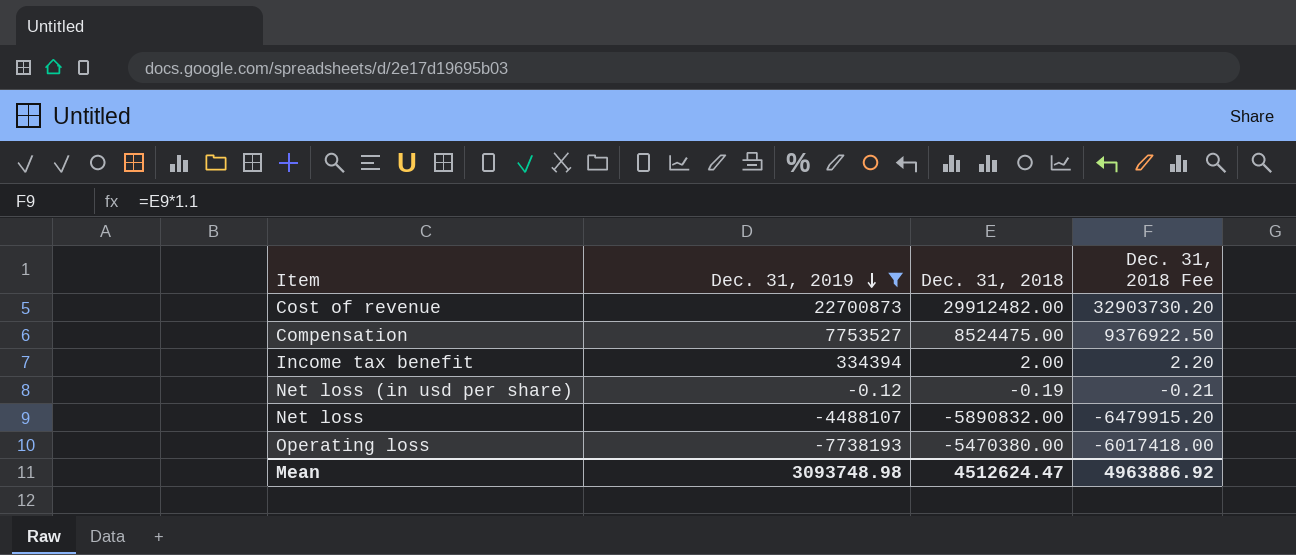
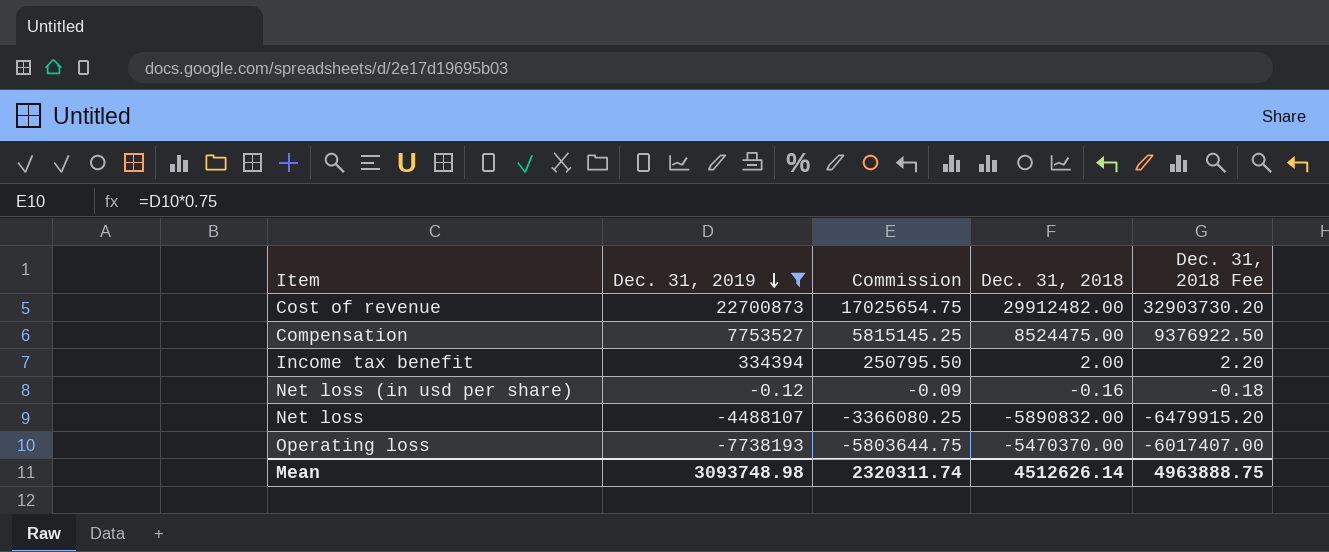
column Commission | formula: none -> [Dec. 31, 2019] * 0.75
Net loss (in usd per share) | Dec. 31, 2018: -0.19 -> -0.16
Net loss (in usd per share) | Dec. 31, 2018 Fee: -0.21 -> -0.18
Operating loss | Dec. 31, 2018: -5470380.00 -> -5470370.00
Operating loss | Dec. 31, 2018 Fee: -6017418.00 -> -6017407.00
Mean | Dec. 31, 2018: 4512624.47 -> 4512626.14
Mean | Dec. 31, 2018 Fee: 4963886.92 -> 4963888.75

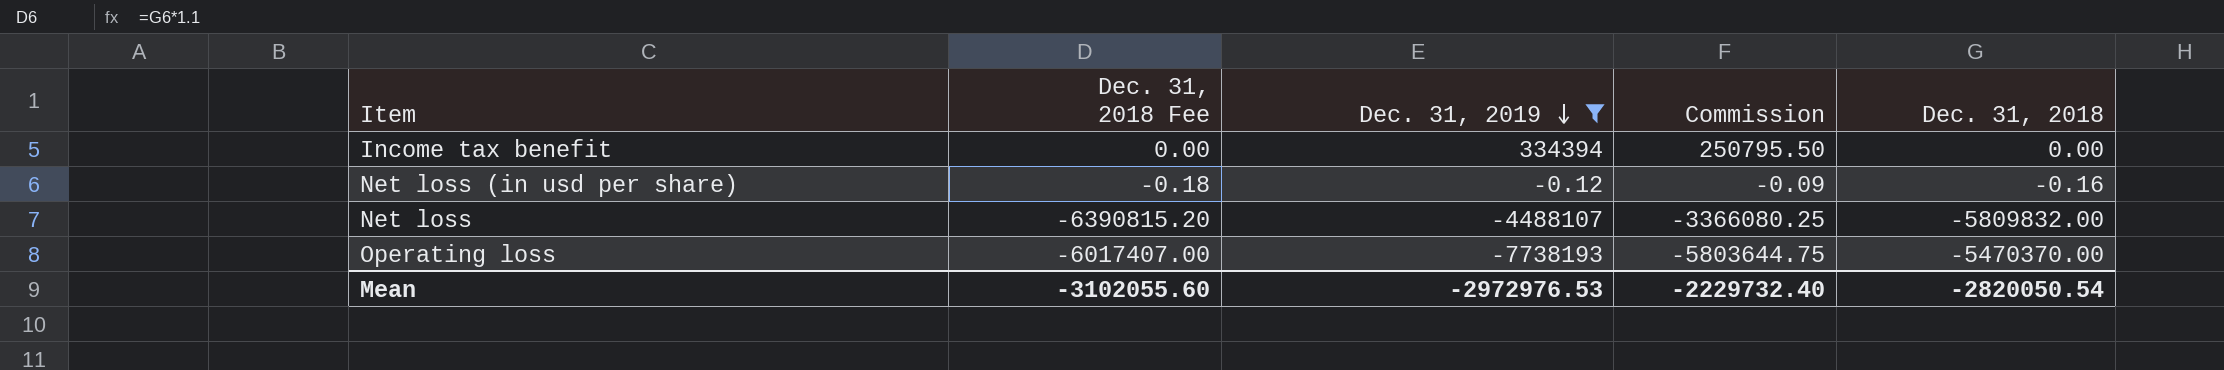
column Dec. 31, 2018 Fee | position: 5 -> 2
row Cost of revenue: 22700873 | 17025654.75 | 29912482.00 | 32903730.20 -> none
row Compensation: 7753527 | 5815145.25 | 8524475.00 | 9376922.50 -> none
Income tax benefit | Dec. 31, 2018 Fee: 2.20 -> 0.00
Income tax benefit | Dec. 31, 2018: 2.00 -> 0.00
Net loss | Dec. 31, 2018 Fee: -6479915.20 -> -6390815.20
Net loss | Dec. 31, 2018: -5890832.00 -> -5809832.00
Mean | Dec. 31, 2018 Fee: 4963888.75 -> -3102055.60
Mean | Dec. 31, 2019: 3093748.98 -> -2972976.53
Mean | Commission: 2320311.74 -> -2229732.40
Mean | Dec. 31, 2018: 4512626.14 -> -2820050.54

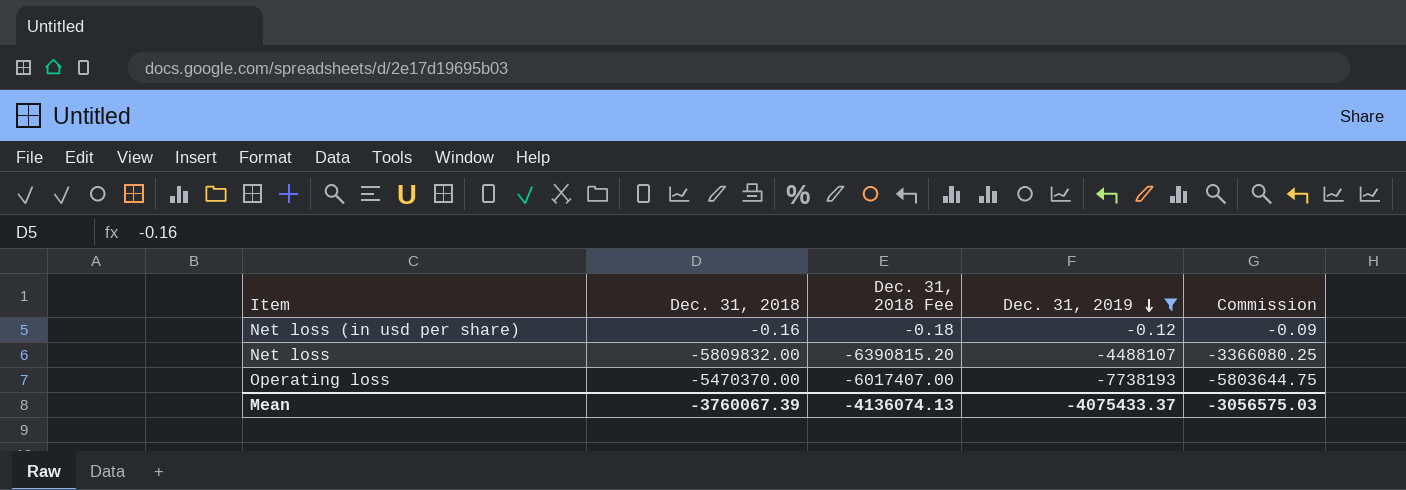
column Dec. 31, 2018 | position: 5 -> 2
row Income tax benefit: 0.00 | 334394 | 250795.50 | 0.00 -> none
Mean | Dec. 31, 2018: -2820050.54 -> -3760067.39
Mean | Dec. 31, 2018 Fee: -3102055.60 -> -4136074.13
Mean | Dec. 31, 2019: -2972976.53 -> -4075433.37
Mean | Commission: -2229732.40 -> -3056575.03

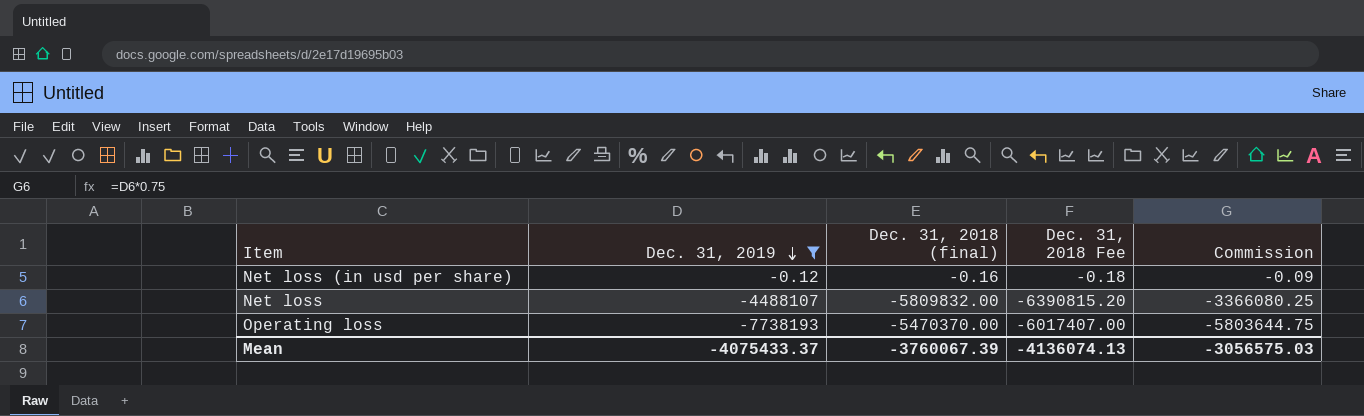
column Dec. 31, 2019 | position: 4 -> 2
column name: Dec. 31, 2018 -> Dec. 31, 2018 (final)

